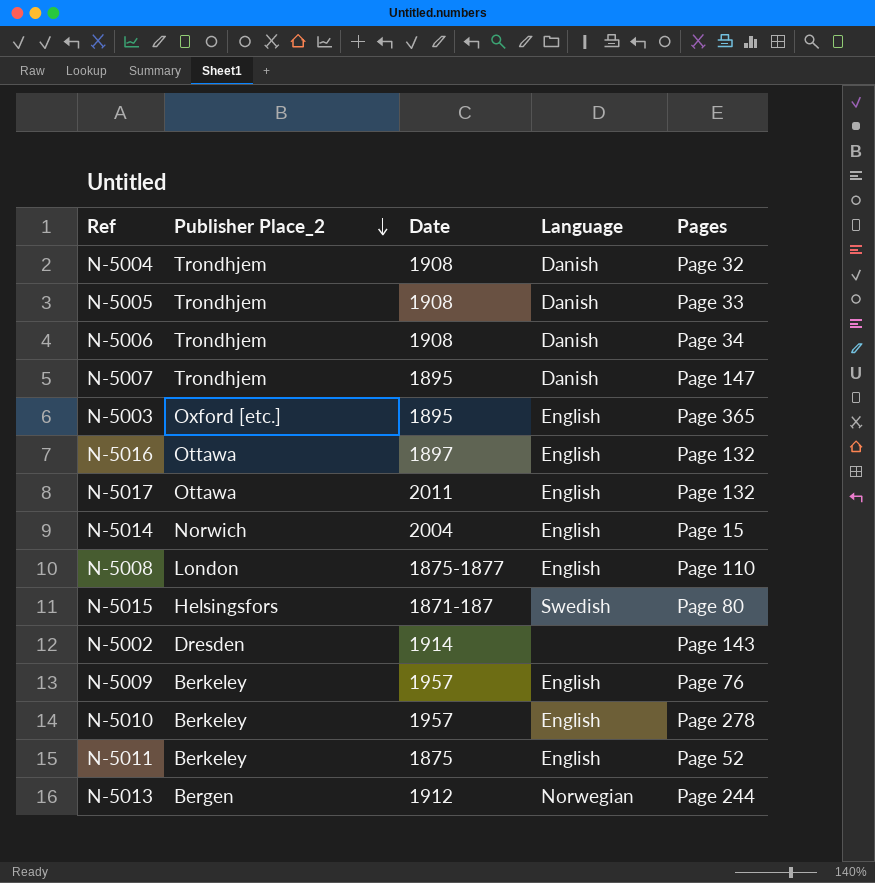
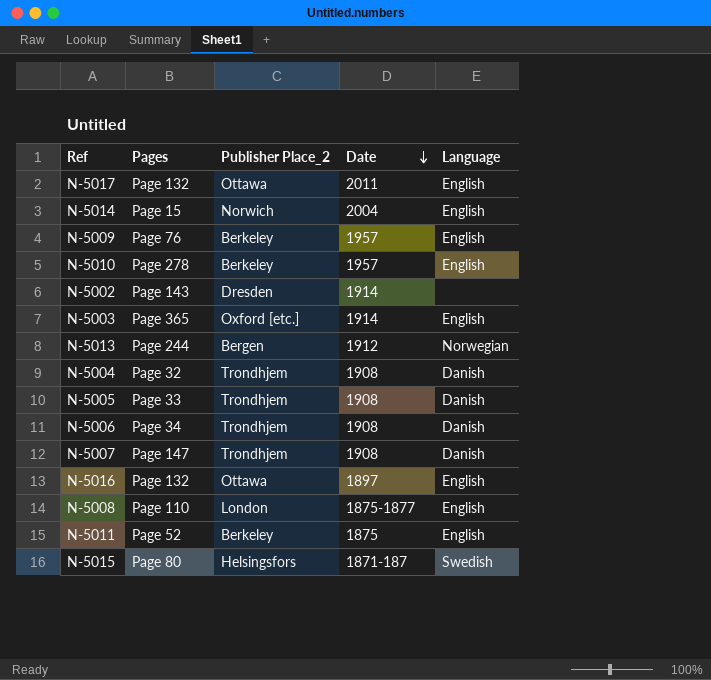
row order: Publisher Place_2 descending -> Date descending
column Pages | position: 5 -> 2
N-5003 | Date: 1895 -> 1914
N-5007 | Date: 1895 -> 1908

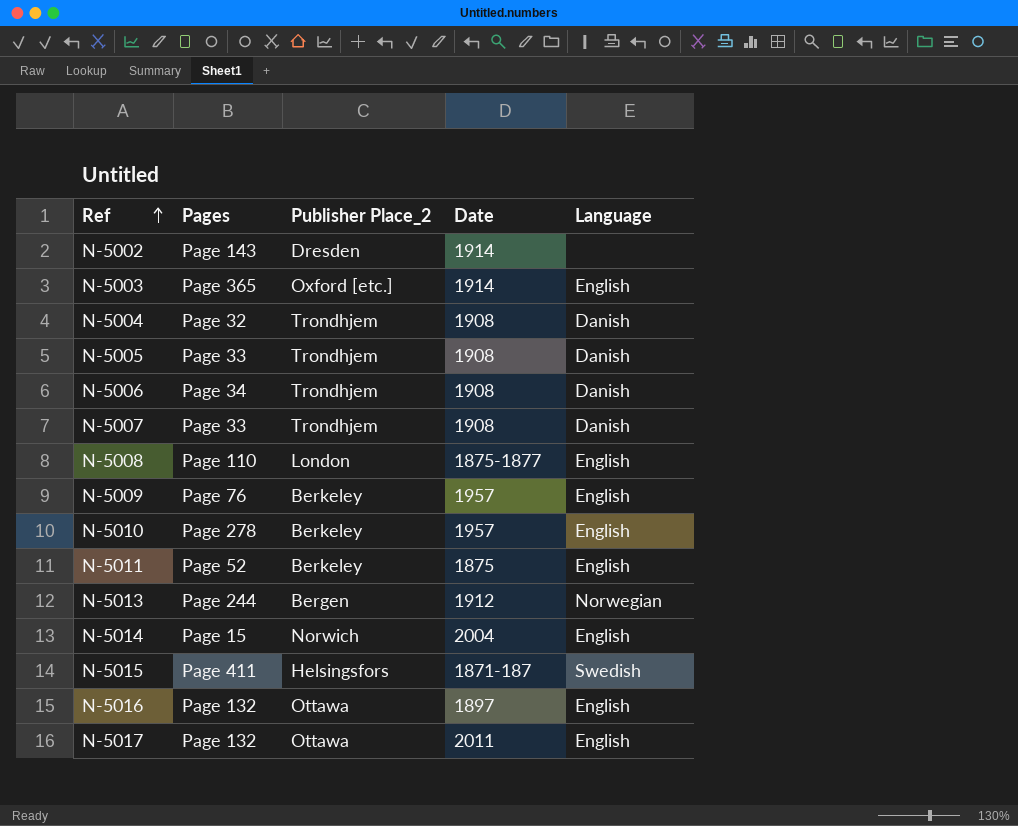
row order: Date descending -> Ref ascending
N-5007 | Pages: Page 147 -> Page 33
N-5015 | Pages: Page 80 -> Page 411

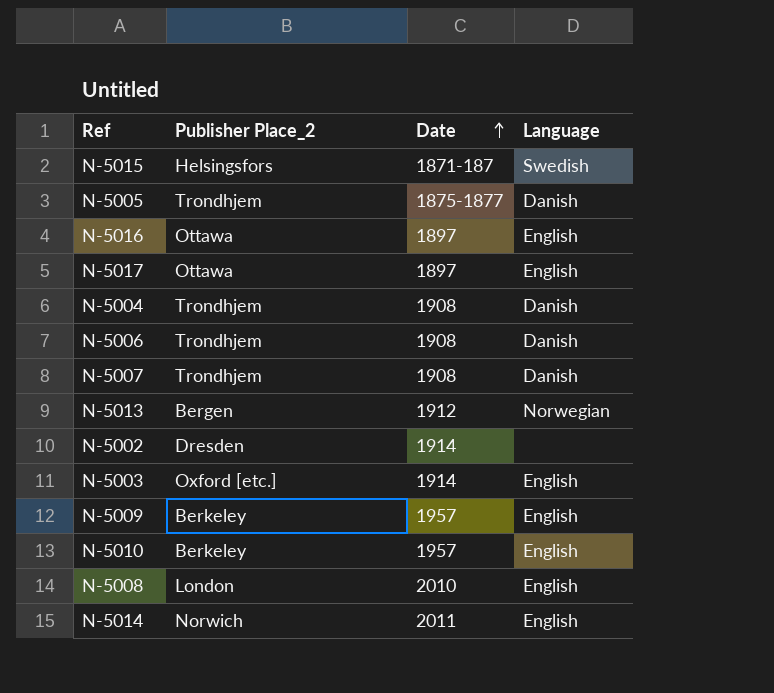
row order: Ref ascending -> Date ascending
column Pages | position: 2 -> none
row N-5011: Page 52 | Berkeley | 1875 | English -> none
N-5005 | Date: 1908 -> 1875-1877
N-5017 | Date: 2011 -> 1897
N-5008 | Date: 1875-1877 -> 2010
N-5014 | Date: 2004 -> 2011

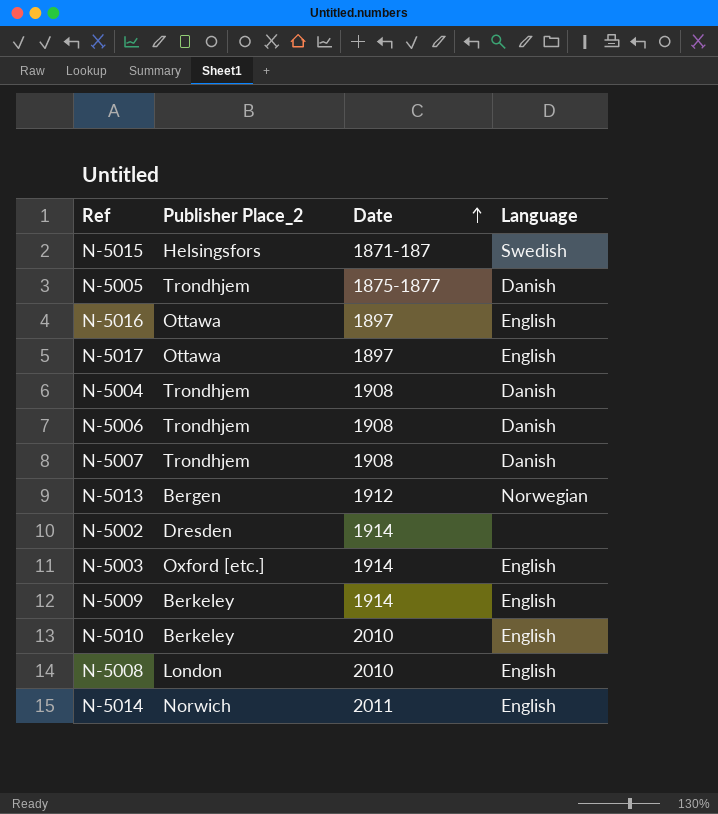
N-5009 | Date: 1957 -> 1914
N-5010 | Date: 1957 -> 2010

